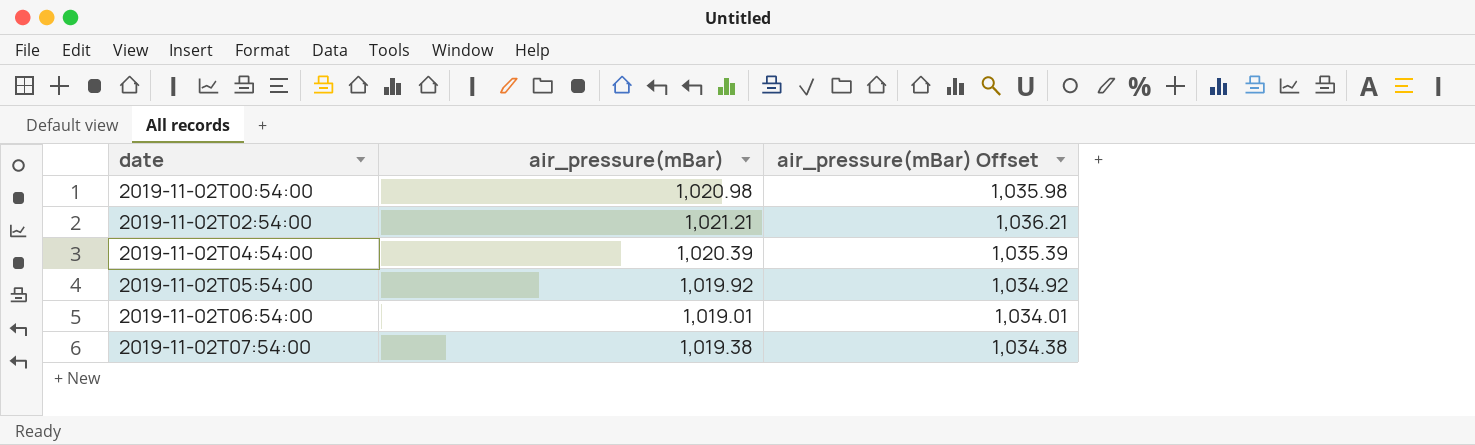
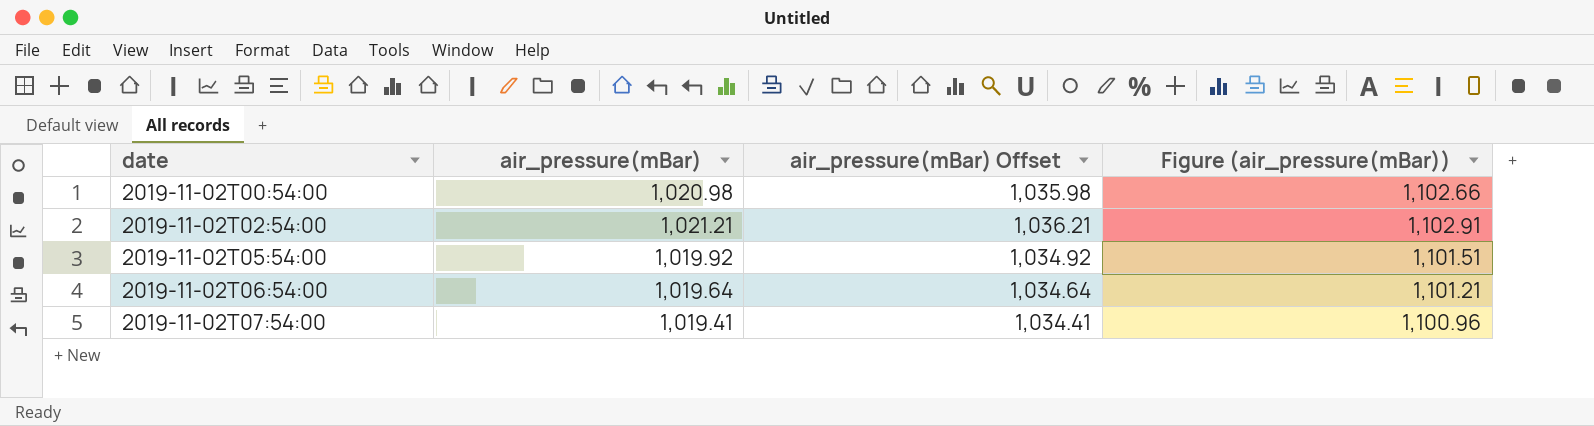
column Figure (air_pressure(mBar)) | formula: none -> [air_pressure(mBar)] * 1.08
row 2019-11-02T04:54:00: 1,020.39 | 1,035.39 -> none
2019-11-02T06:54:00 | air_pressure(mBar): 1,019.01 -> 1,019.64
2019-11-02T06:54:00 | air_pressure(mBar) Offset: 1,034.01 -> 1,034.64
2019-11-02T07:54:00 | air_pressure(mBar): 1,019.38 -> 1,019.41
2019-11-02T07:54:00 | air_pressure(mBar) Offset: 1,034.38 -> 1,034.41

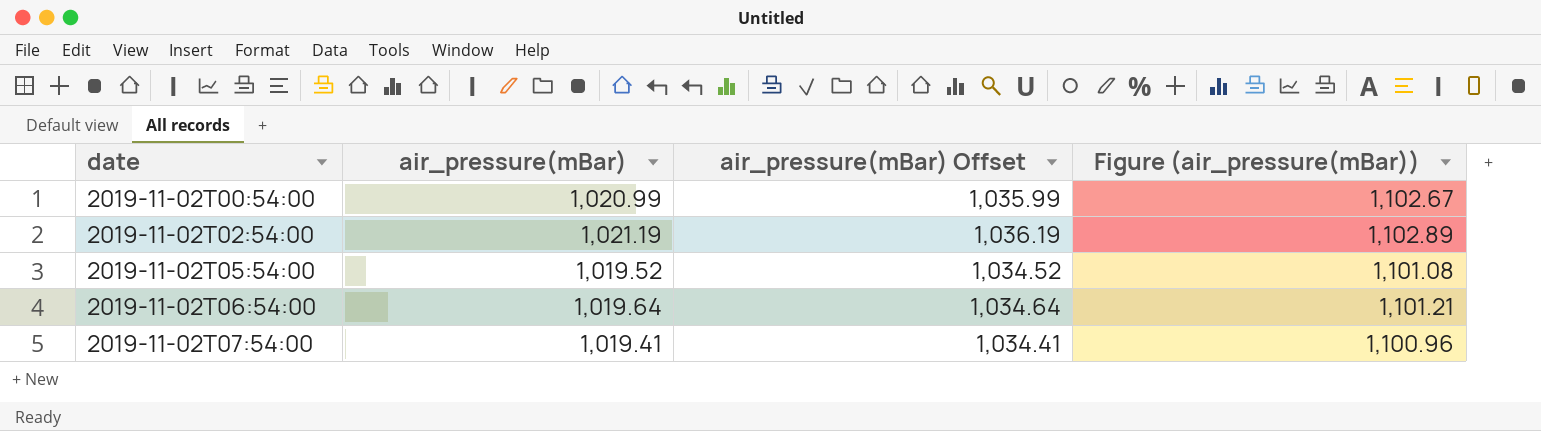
2019-11-02T00:54:00 | air_pressure(mBar): 1,020.98 -> 1,020.99
2019-11-02T00:54:00 | air_pressure(mBar) Offset: 1,035.98 -> 1,035.99
2019-11-02T00:54:00 | Figure (air_pressure(mBar)): 1,102.66 -> 1,102.67
2019-11-02T02:54:00 | air_pressure(mBar): 1,021.21 -> 1,021.19
2019-11-02T02:54:00 | air_pressure(mBar) Offset: 1,036.21 -> 1,036.19
2019-11-02T02:54:00 | Figure (air_pressure(mBar)): 1,102.91 -> 1,102.89
2019-11-02T05:54:00 | air_pressure(mBar): 1,019.92 -> 1,019.52
2019-11-02T05:54:00 | air_pressure(mBar) Offset: 1,034.92 -> 1,034.52
2019-11-02T05:54:00 | Figure (air_pressure(mBar)): 1,101.51 -> 1,101.08

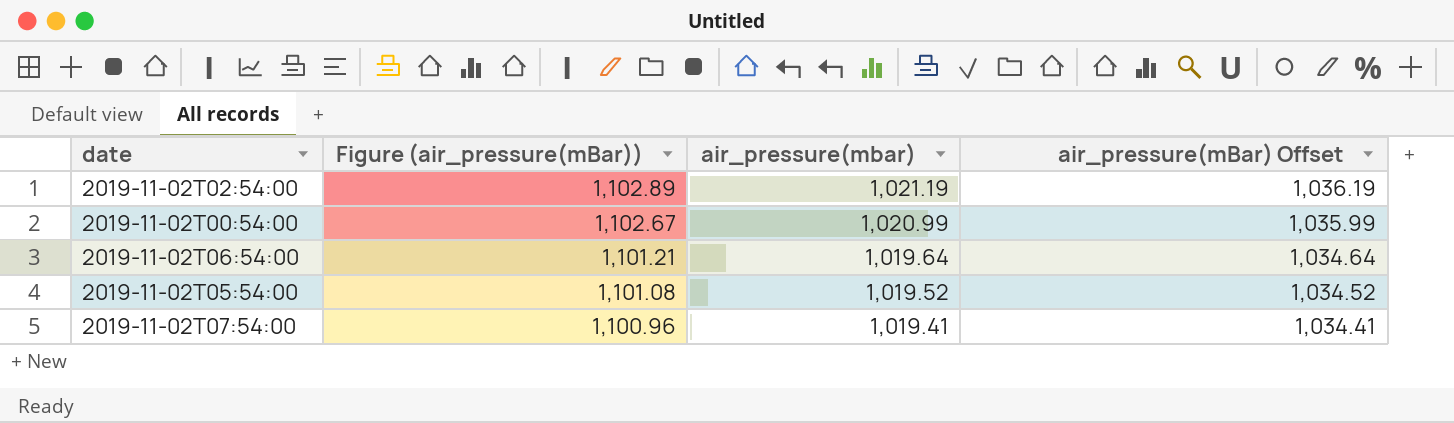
row order: date ascending -> Figure (air_pressure(mBar)) descending
column Figure (air_pressure(mBar)) | position: 4 -> 2
column name: air_pressure(mBar) -> air_pressure(mbar)

